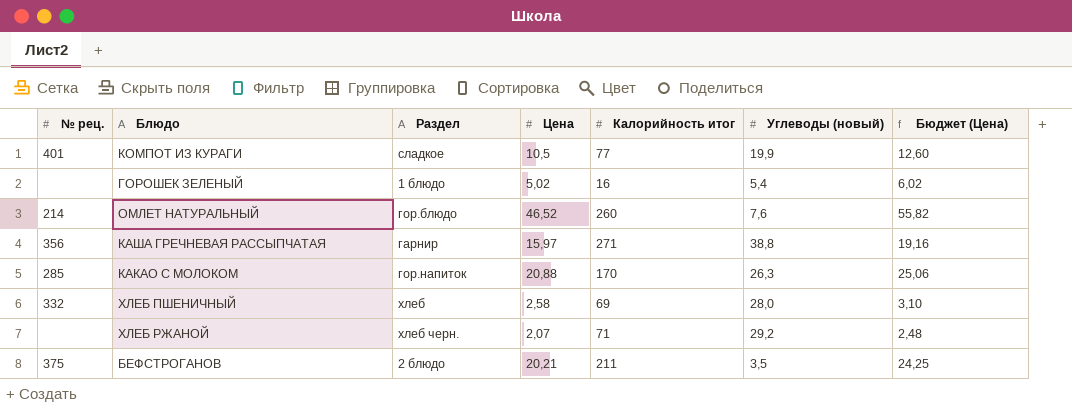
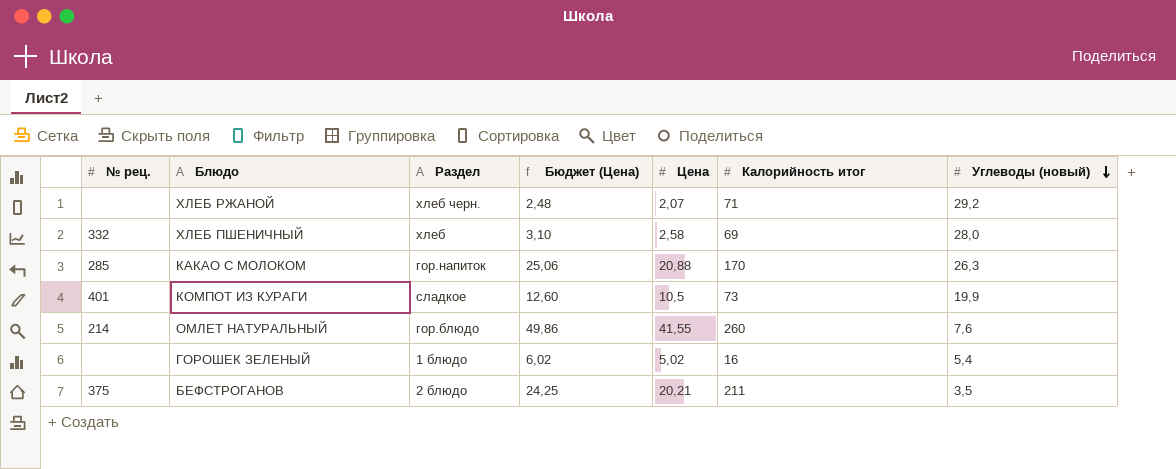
row order: none -> Углеводы (новый) descending
column Бюджет (Цена) | position: 7 -> 4
row КАША ГРЕЧНЕВАЯ РАССЫПЧАТАЯ: 356 | гарнир | 15,97 | 271 | 38,8 | 19,16 -> none
КОМПОТ ИЗ КУРАГИ | Калорийность итог: 77 -> 73
ОМЛЕТ НАТУРАЛЬНЫЙ | Бюджет (Цена): 55,82 -> 49,86
ОМЛЕТ НАТУРАЛЬНЫЙ | Цена: 46,52 -> 41,55

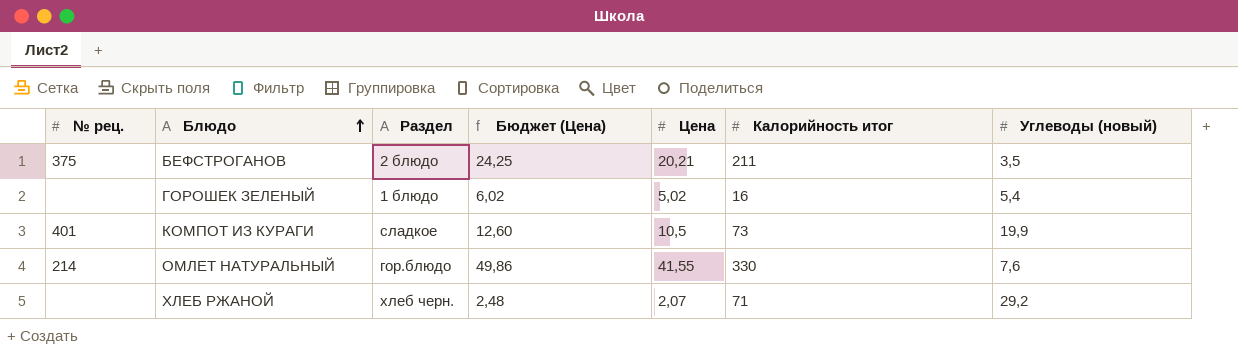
row order: Углеводы (новый) descending -> Блюдо ascending
row ХЛЕБ ПШЕНИЧНЫЙ: 332 | хлеб | 3,10 | 2,58 | 69 | 28,0 -> none
row КАКАО С МОЛОКОМ: 285 | гор.напиток | 25,06 | 20,88 | 170 | 26,3 -> none
ОМЛЕТ НАТУРАЛЬНЫЙ | Калорийность итог: 260 -> 330

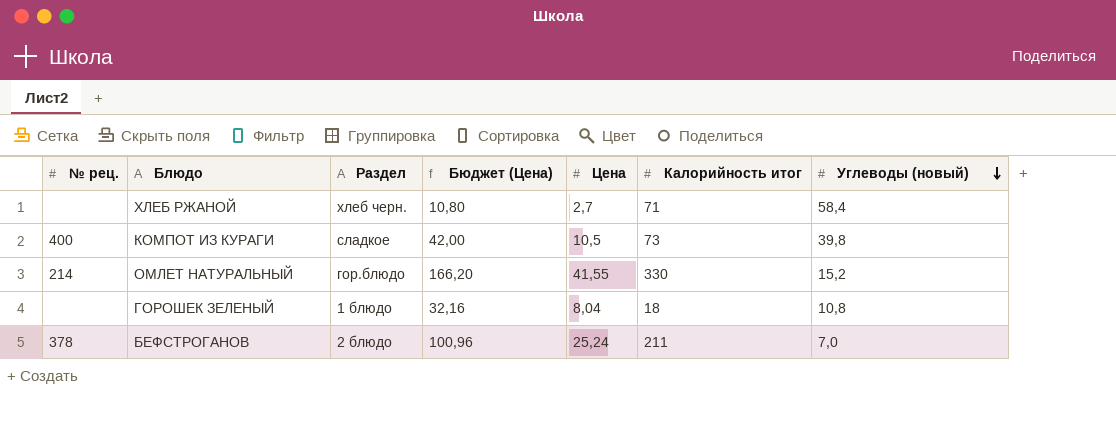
row order: Блюдо ascending -> Углеводы (новый) descending
column Бюджет (Цена) | formula: [Цена] * 1,2 -> [Цена] * 4
ХЛЕБ РЖАНОЙ | Цена: 2,07 -> 2,7
ХЛЕБ РЖАНОЙ | Углеводы (новый): 29,2 -> 58,4
КОМПОТ ИЗ КУРАГИ | № рец.: 401 -> 400
КОМПОТ ИЗ КУРАГИ | Углеводы (новый): 19,9 -> 39,8
ОМЛЕТ НАТУРАЛЬНЫЙ | Углеводы (новый): 7,6 -> 15,2
ГОРОШЕК ЗЕЛЕНЫЙ | Цена: 5,02 -> 8,04
ГОРОШЕК ЗЕЛЕНЫЙ | Калорийность итог: 16 -> 18
ГОРОШЕК ЗЕЛЕНЫЙ | Углеводы (новый): 5,4 -> 10,8
БЕФСТРОГАНОВ | № рец.: 375 -> 378
БЕФСТРОГАНОВ | Цена: 20,21 -> 25,24
БЕФСТРОГАНОВ | Углеводы (новый): 3,5 -> 7,0

